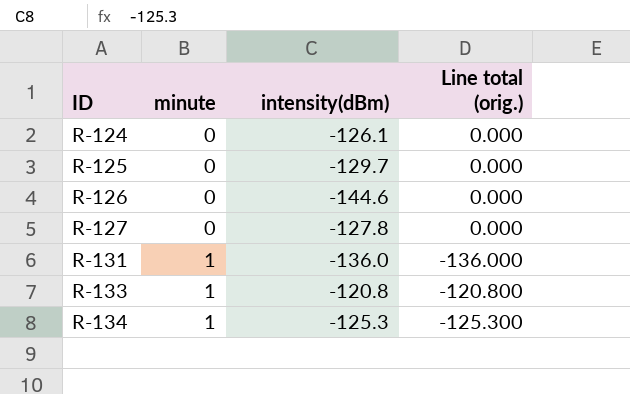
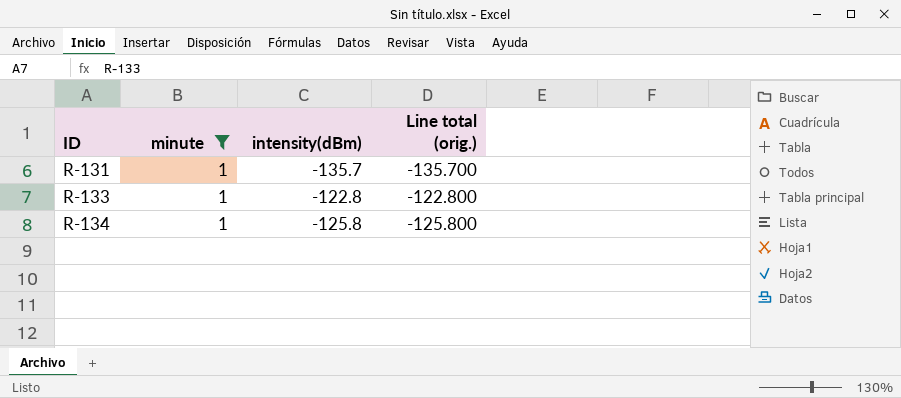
filter: none -> minute = 1
R-131 | intensity(dBm): -136.0 -> -135.7
R-131 | Line total (orig.): -136.000 -> -135.700
R-133 | intensity(dBm): -120.8 -> -122.8
R-133 | Line total (orig.): -120.800 -> -122.800
R-134 | intensity(dBm): -125.3 -> -125.8
R-134 | Line total (orig.): -125.300 -> -125.800

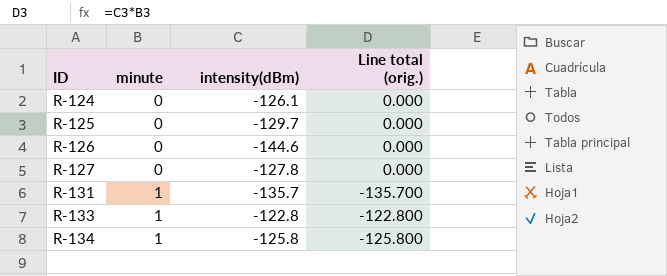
filter: minute = 1 -> none

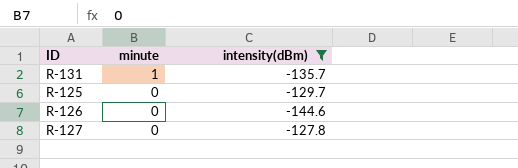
filter: none -> intensity(dBm) <= -127.8
row order: ID ascending -> minute descending
column Line total (orig.) | formula: [minute] * [intensity(dBm)] -> none

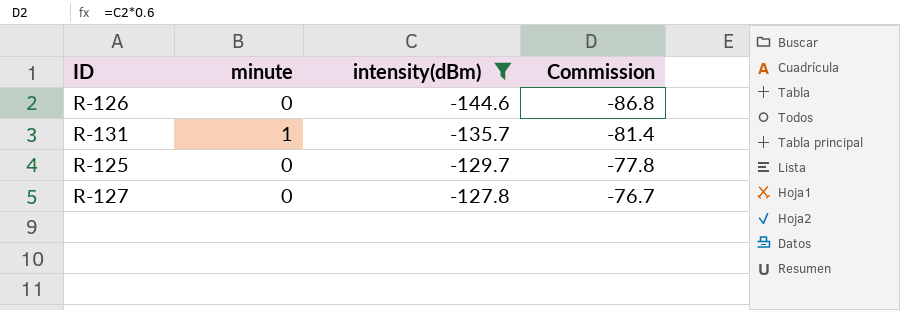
row order: minute descending -> intensity(dBm) ascending
column Commission | formula: none -> [intensity(dBm)] * 0.6

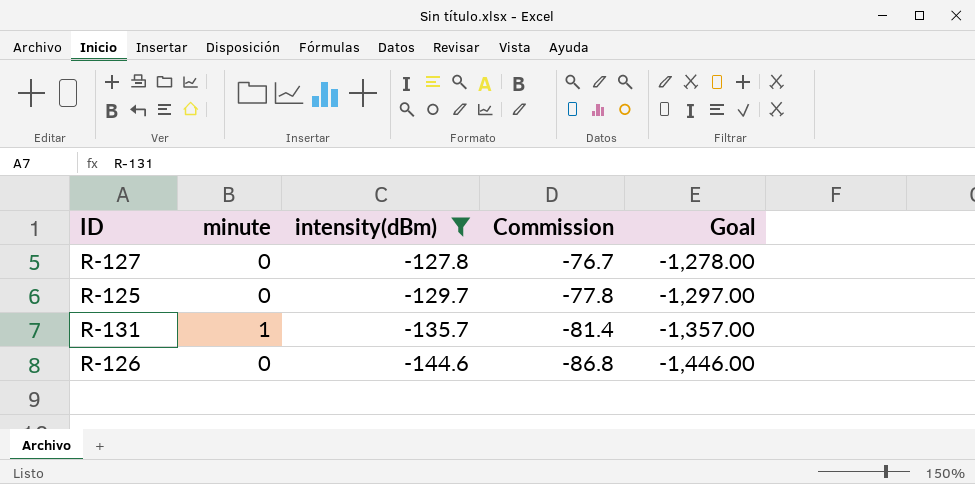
row order: intensity(dBm) ascending -> intensity(dBm) descending
column Goal | formula: none -> [intensity(dBm)] * 10

